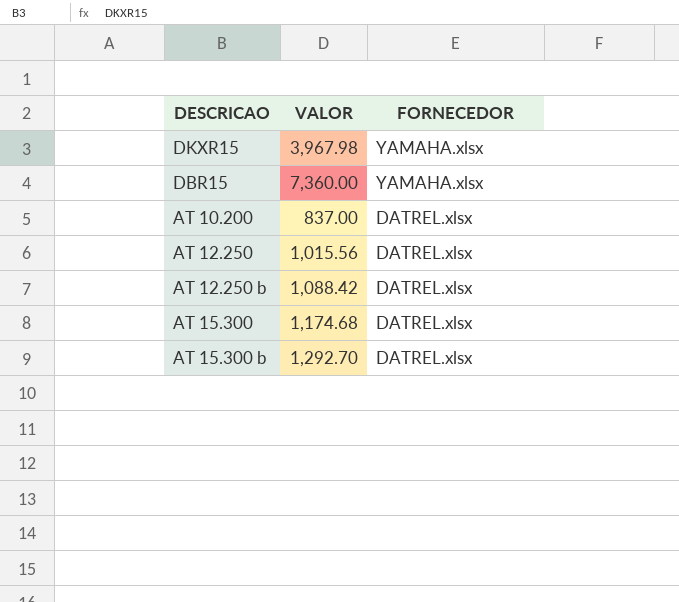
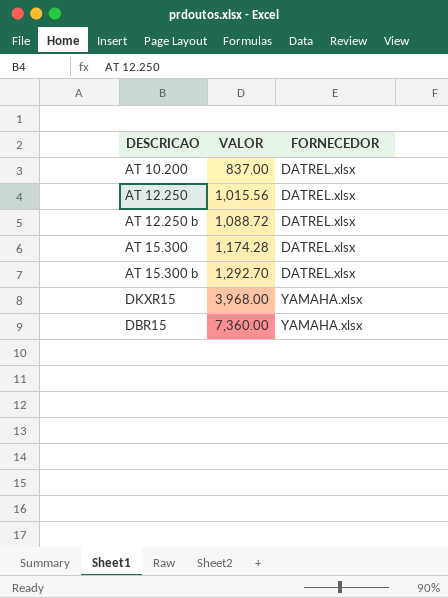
row order: FORNECEDOR descending -> VALOR ascending
AT 12.250 b | VALOR: 1,088.42 -> 1,088.72
AT 15.300 | VALOR: 1,174.68 -> 1,174.28
DKXR15 | VALOR: 3,967.98 -> 3,968.00

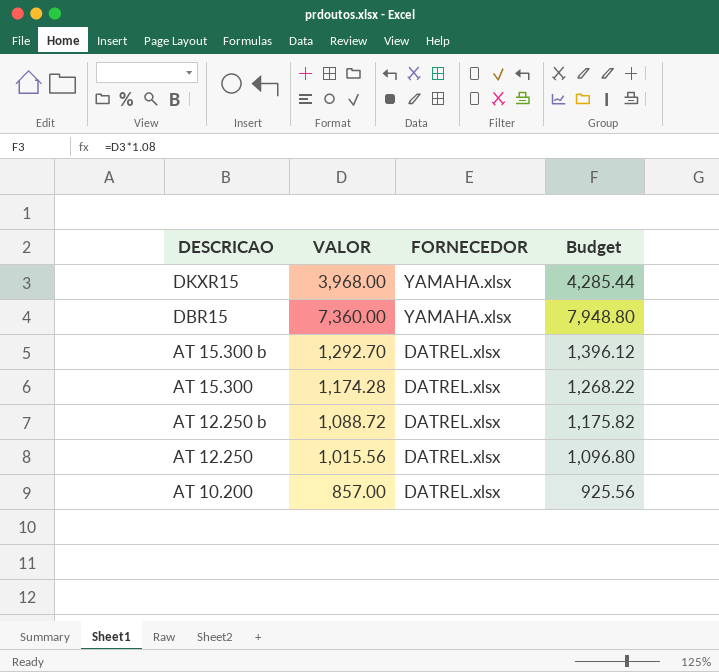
row order: VALOR ascending -> DESCRICAO descending
column Budget | formula: none -> [VALOR] * 1.08
AT 10.200 | VALOR: 837.00 -> 857.00

